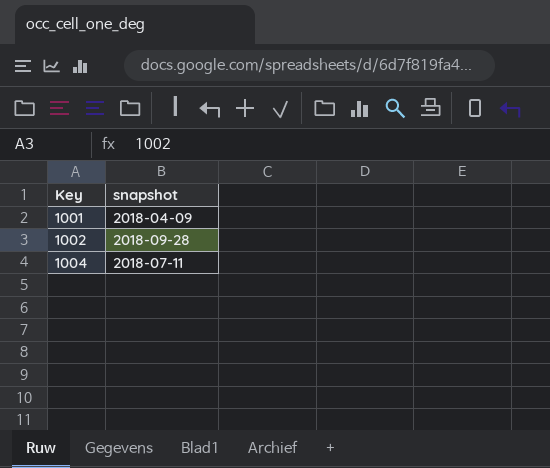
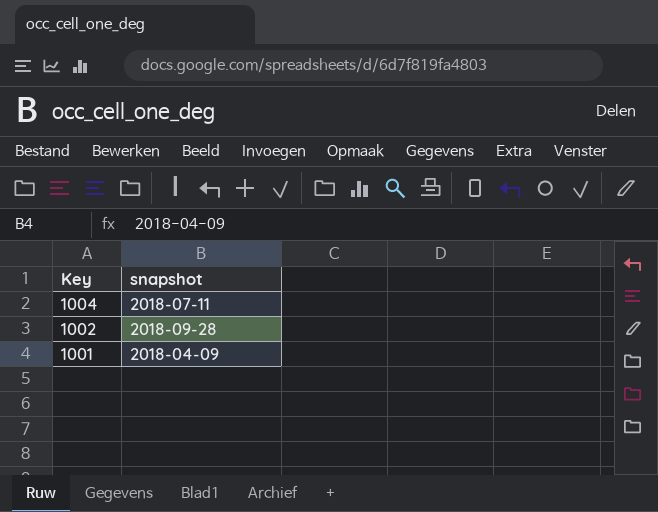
row order: Key ascending -> Key descending

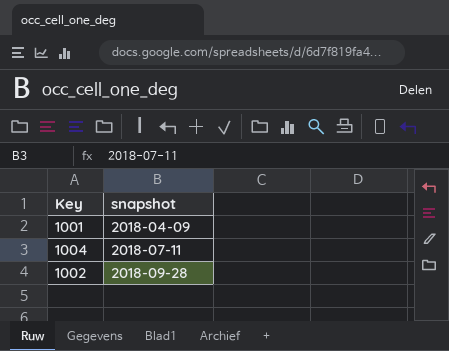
row order: Key descending -> snapshot ascending

